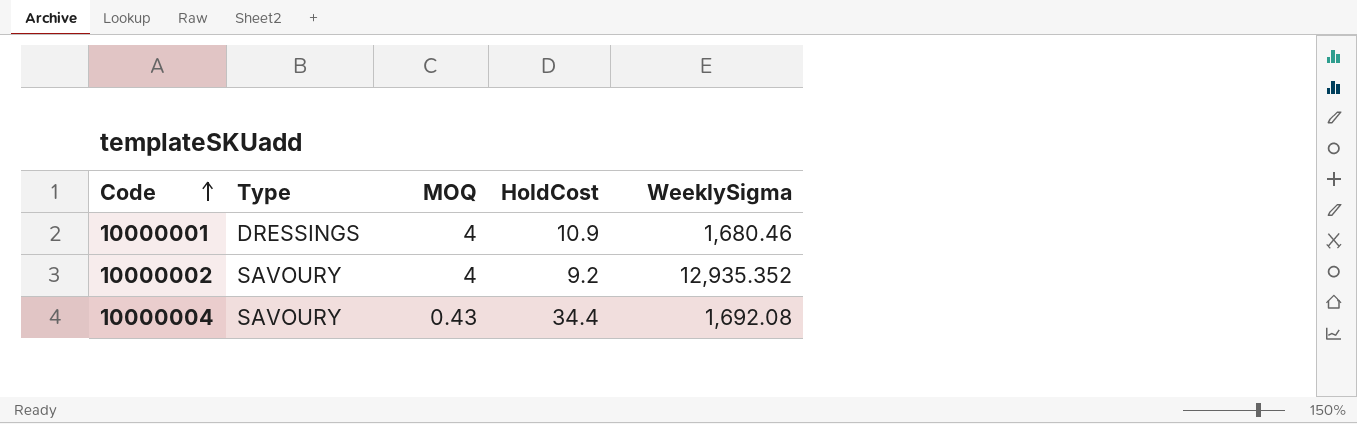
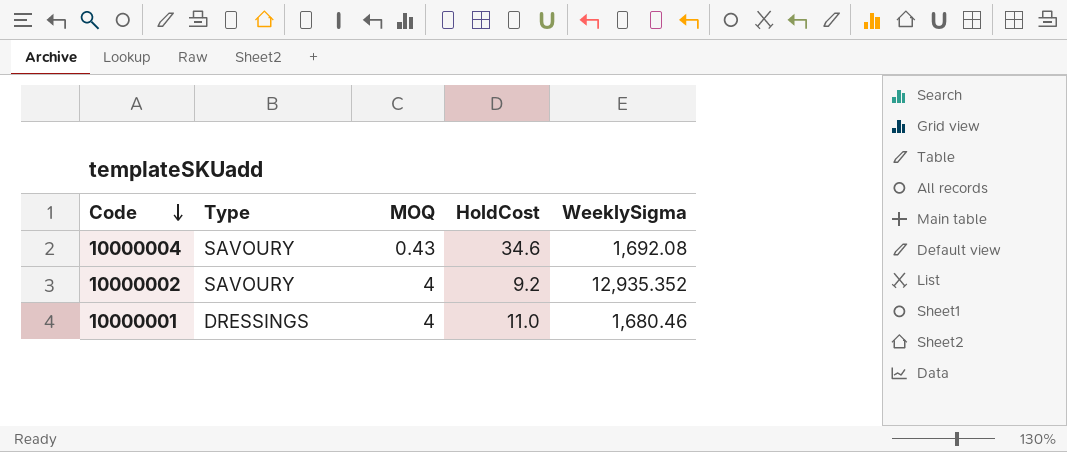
row order: Code ascending -> Code descending
10000004 | HoldCost: 34.4 -> 34.6
10000001 | HoldCost: 10.9 -> 11.0

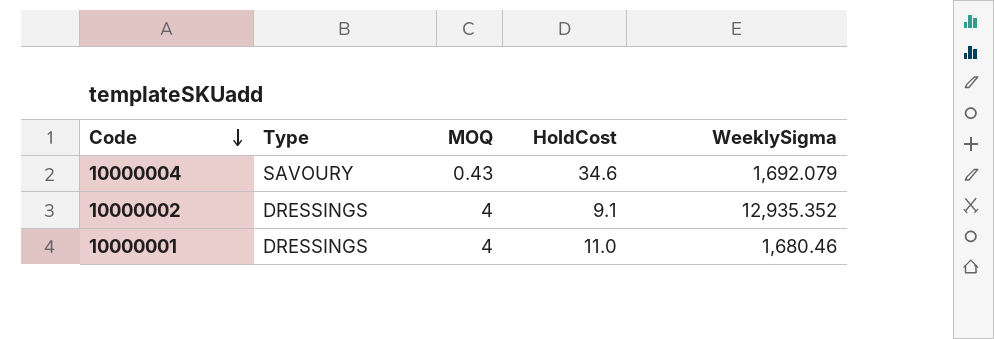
10000004 | WeeklySigma: 1,692.08 -> 1,692.079
10000002 | Type: SAVOURY -> DRESSINGS
10000002 | HoldCost: 9.2 -> 9.1

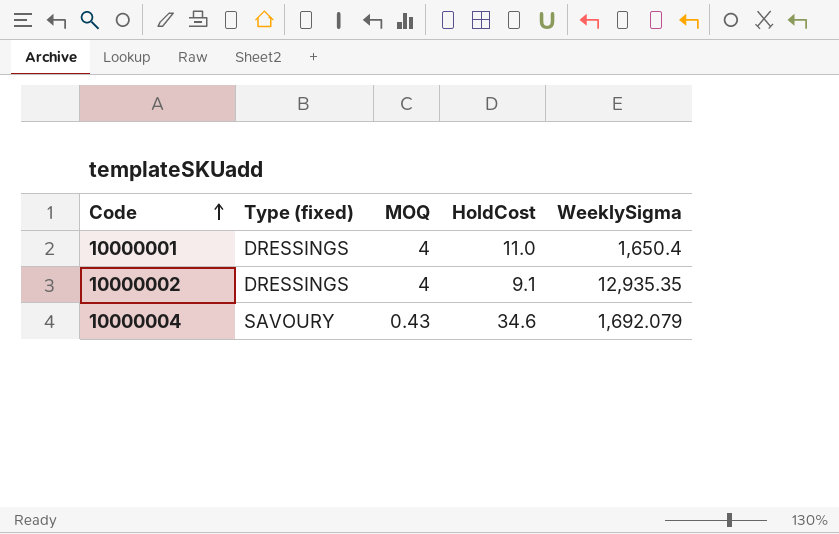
row order: Code descending -> Code ascending
column name: Type -> Type (fixed)
10000001 | WeeklySigma: 1,680.46 -> 1,650.4
10000002 | WeeklySigma: 12,935.352 -> 12,935.35

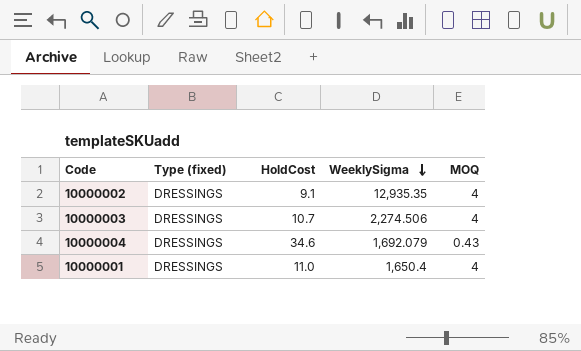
row order: Code ascending -> WeeklySigma descending
column MOQ | position: 3 -> 5
row 10000003: none -> DRESSINGS | 10.7 | 2,274.506 | 4
10000004 | Type (fixed): SAVOURY -> DRESSINGS

